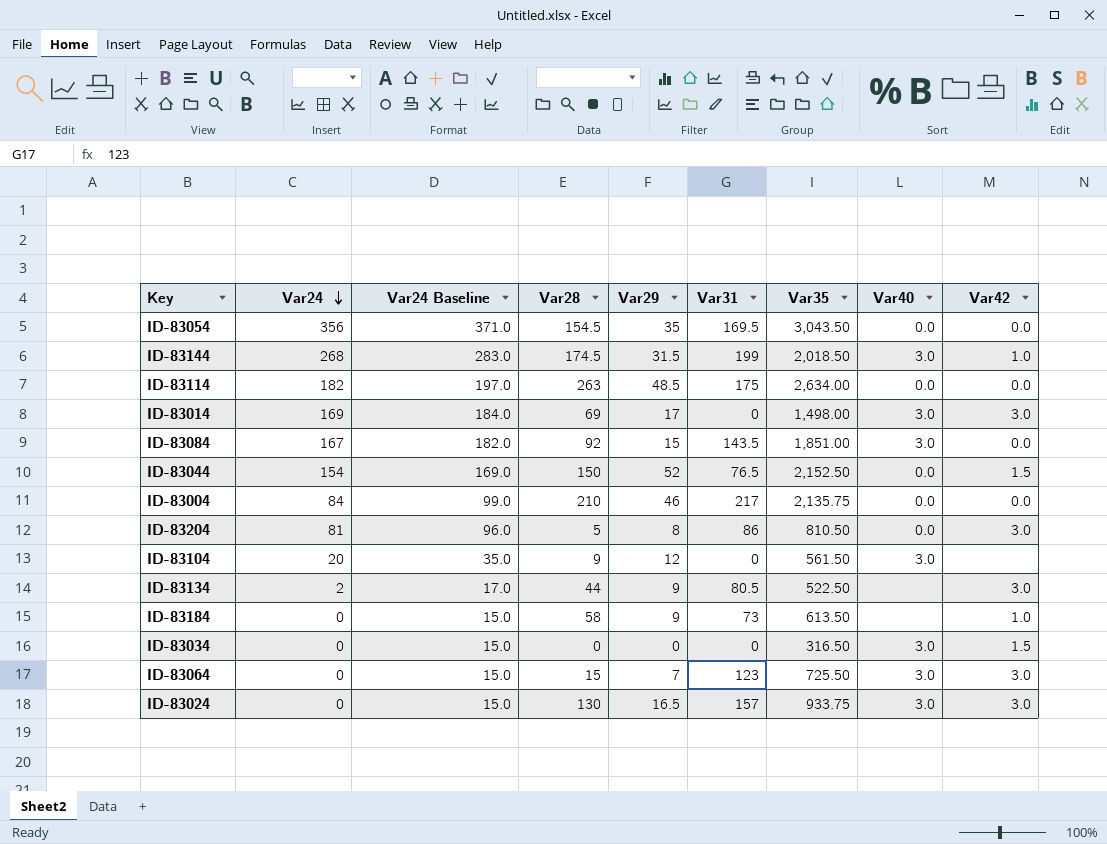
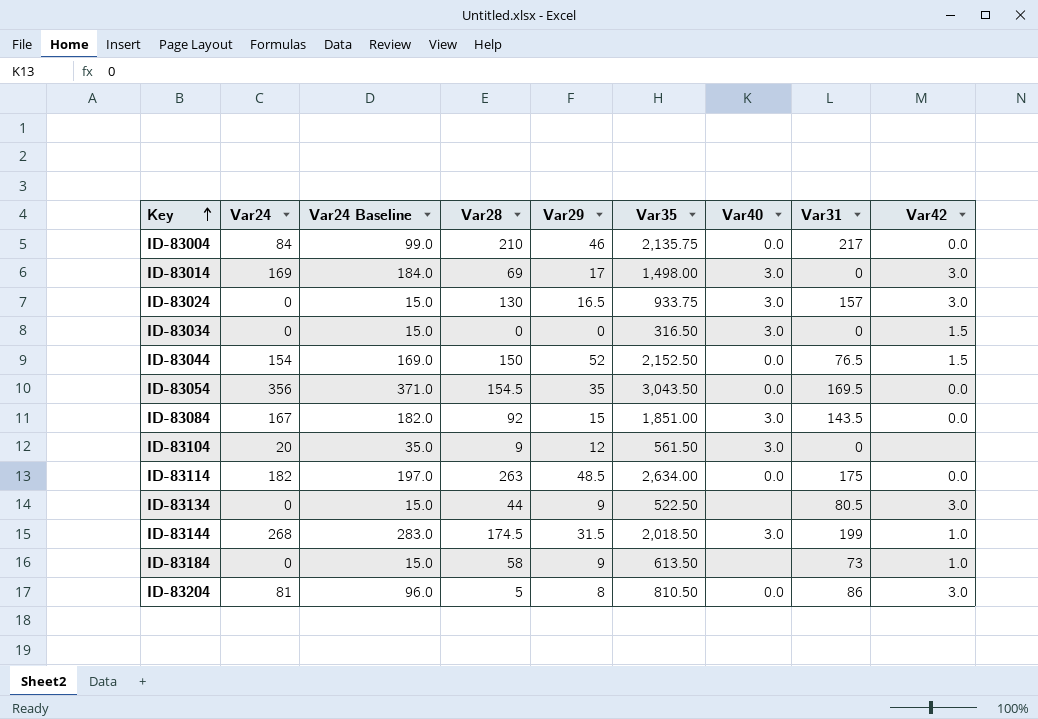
row order: Var24 descending -> Key ascending
column Var31 | position: 6 -> 8
row ID-83064: 0 | 15.0 | 15 | 7 | 123 | 725.50 | 3.0 | 3.0 -> none
ID-83134 | Var24: 2 -> 0
ID-83134 | Var24 Baseline: 17.0 -> 15.0

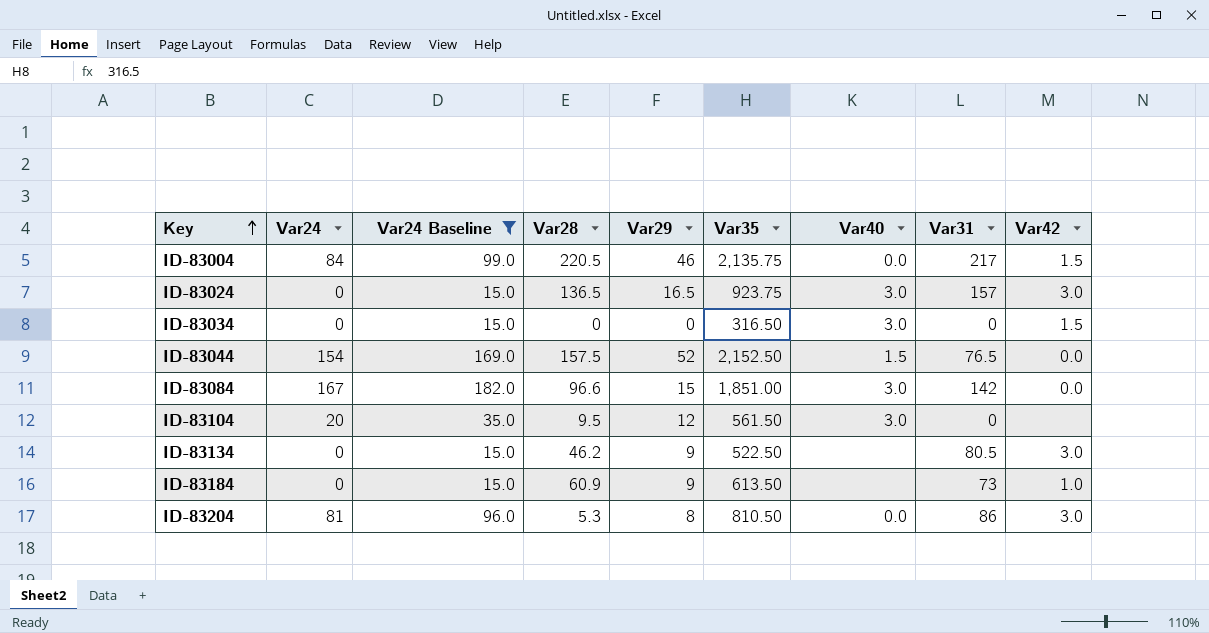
filter: none -> Var24 Baseline <= 182.0
ID-83004 | Var28: 210 -> 220.5
ID-83004 | Var42: 0.0 -> 1.5
ID-83024 | Var28: 130 -> 136.5
ID-83024 | Var35: 933.75 -> 923.75
ID-83044 | Var28: 150 -> 157.5
ID-83044 | Var40: 0.0 -> 1.5
ID-83044 | Var42: 1.5 -> 0.0
ID-83084 | Var28: 92 -> 96.6
ID-83084 | Var31: 143.5 -> 142
ID-83104 | Var28: 9 -> 9.5
ID-83134 | Var28: 44 -> 46.2
ID-83184 | Var28: 58 -> 60.9
ID-83204 | Var28: 5 -> 5.3

